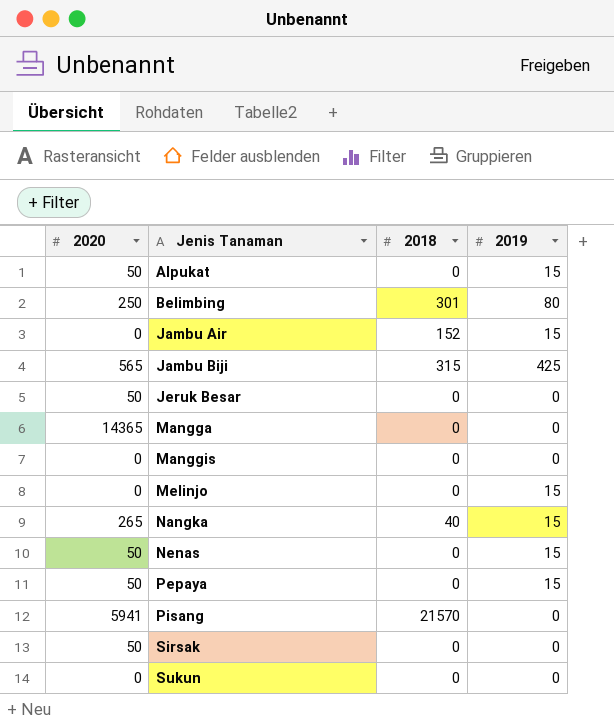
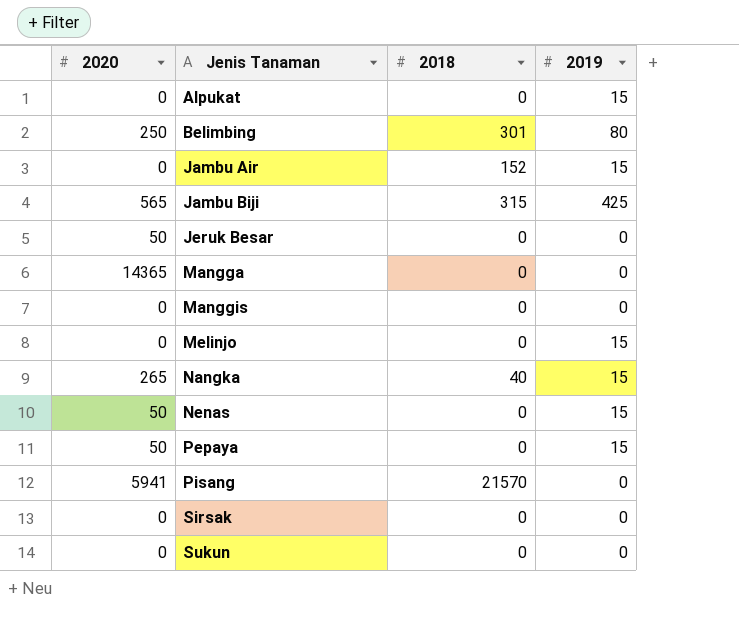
Alpukat | 2020: 50 -> 0
Sirsak | 2020: 50 -> 0

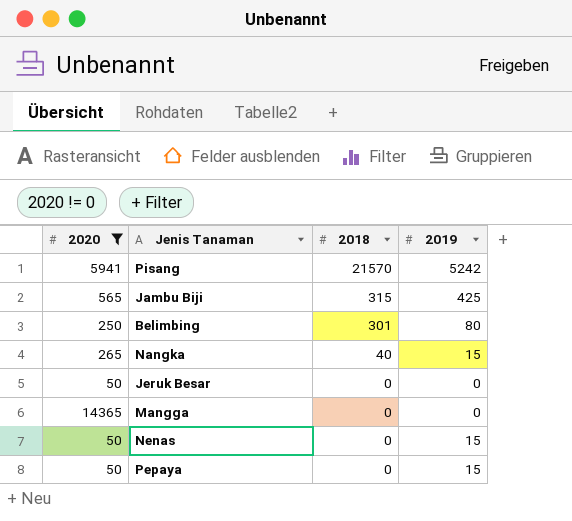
filter: none -> 2020 != 0
row order: Jenis Tanaman ascending -> 2018 descending
Pisang | 2019: 0 -> 5242

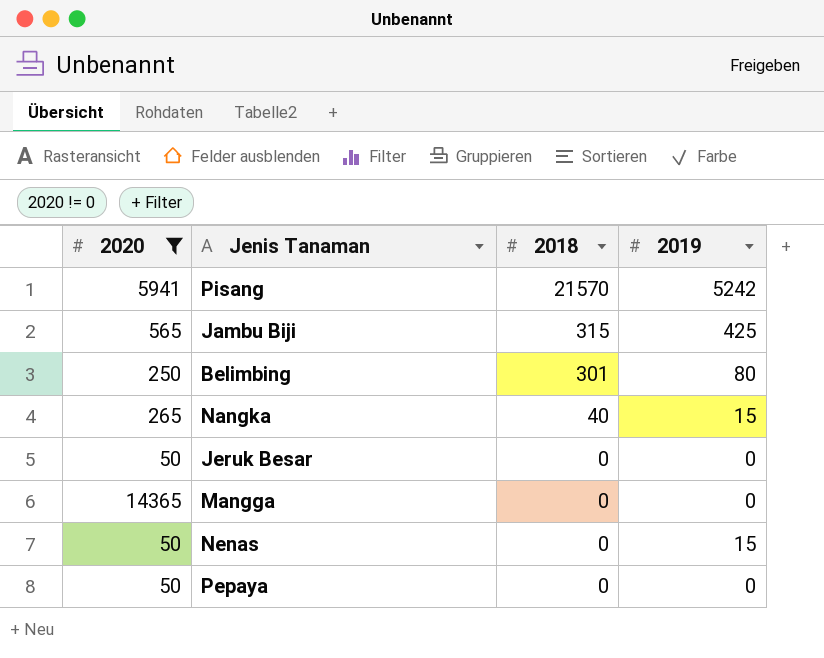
Pepaya | 2019: 15 -> 0

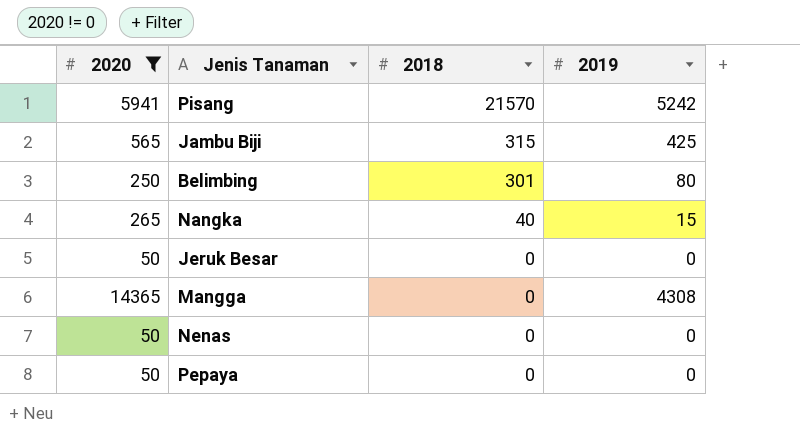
Mangga | 2019: 0 -> 4308
Nenas | 2019: 15 -> 0

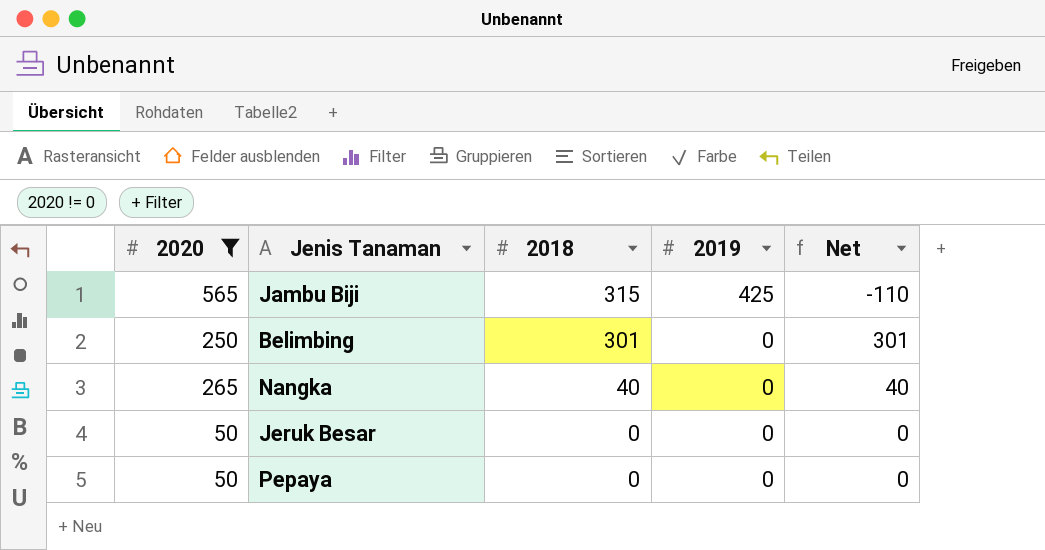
column Net | formula: none -> [2018] - [2019]
row Pisang: 5941 | 21570 | 5242 -> none
row Mangga: 14365 | 0 | 4308 -> none
row Nenas: 50 | 0 | 0 -> none
Belimbing | 2019: 80 -> 0
Nangka | 2019: 15 -> 0

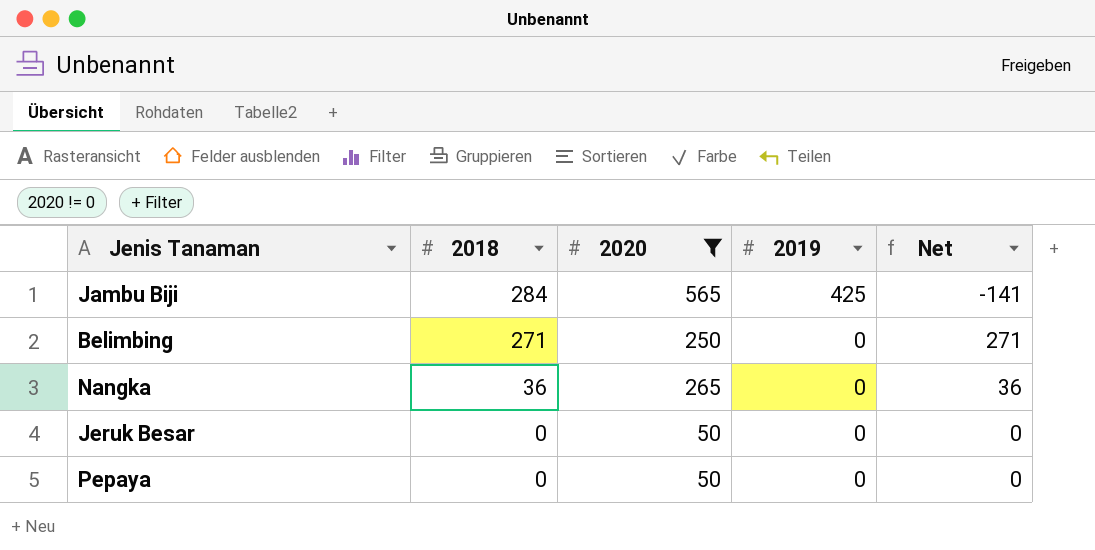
column 2020 | position: 1 -> 3
Jambu Biji | 2018: 315 -> 284
Jambu Biji | Net: -110 -> -141
Belimbing | 2018: 301 -> 271
Belimbing | Net: 301 -> 271
Nangka | 2018: 40 -> 36
Nangka | Net: 40 -> 36

